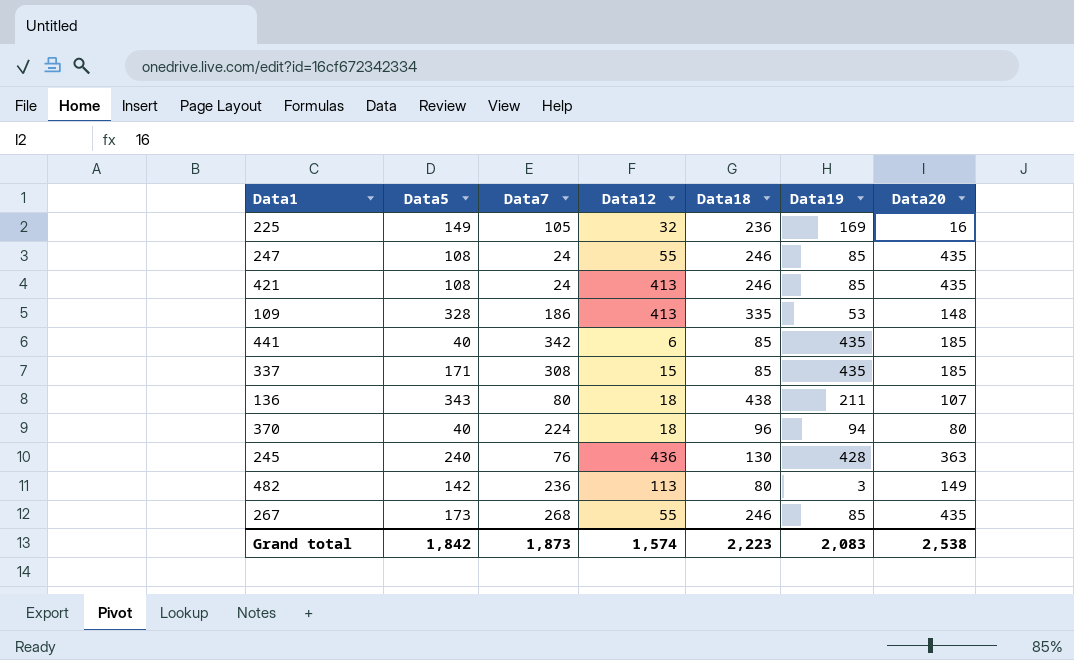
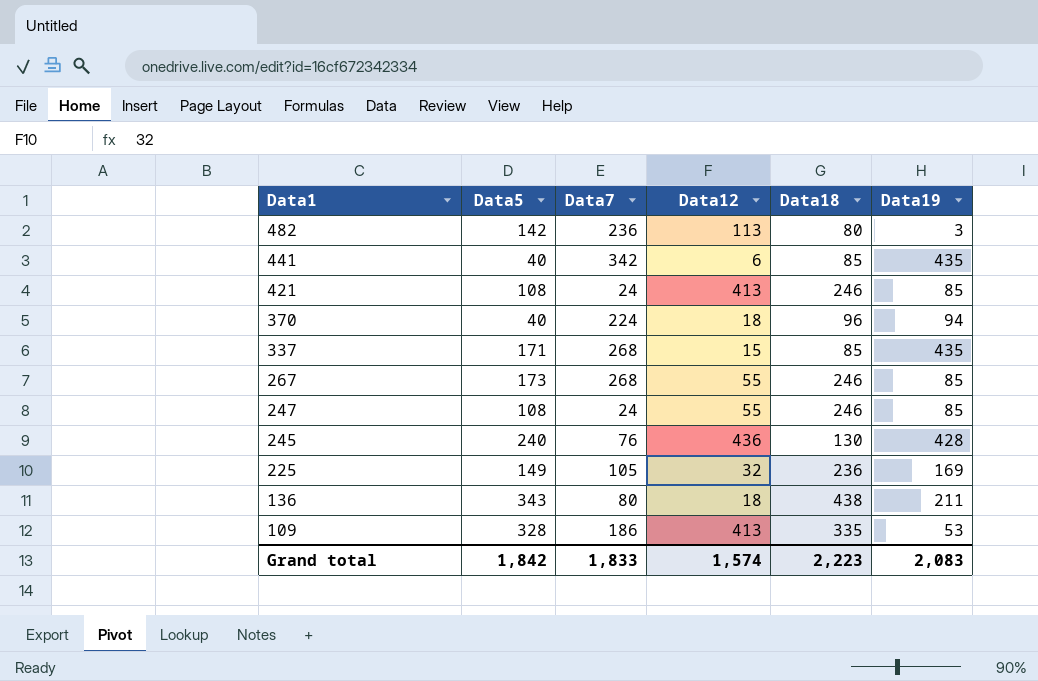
row order: none -> Data1 descending
column Data20 | position: 7 -> none
337 | Data7: 308 -> 268
Grand total | Data7: 1,873 -> 1,833

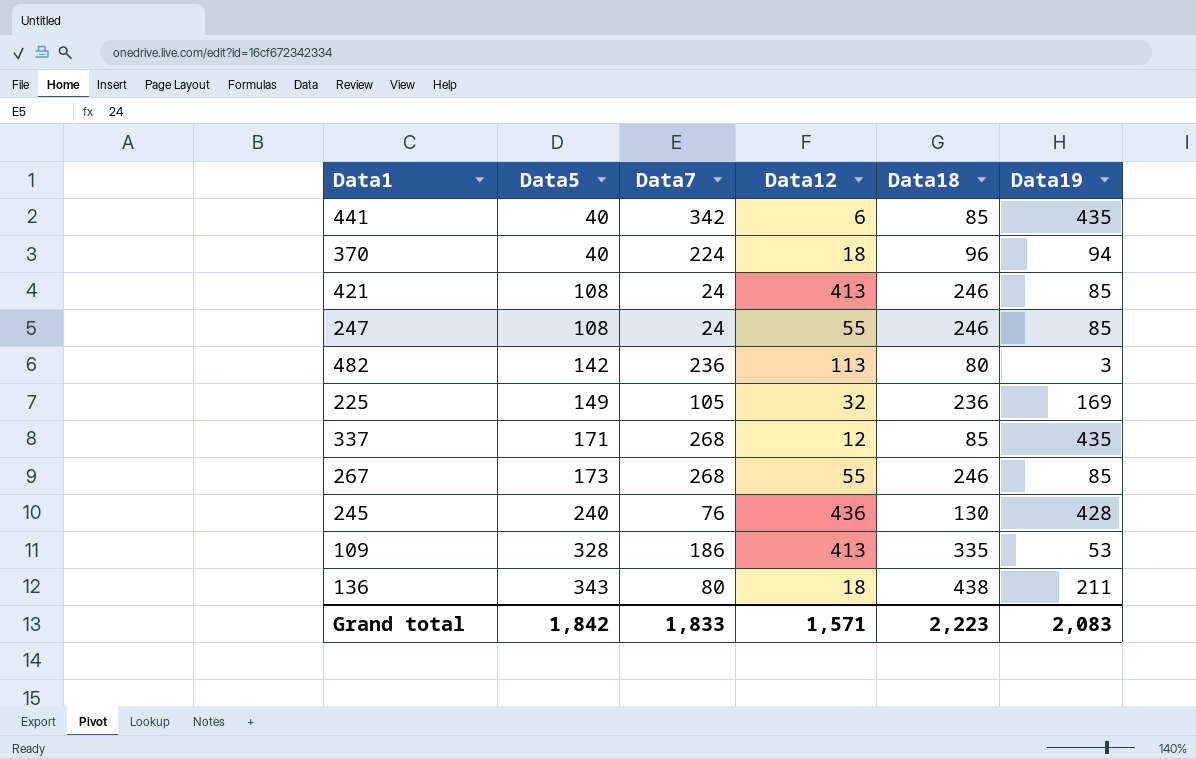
row order: Data1 descending -> Data5 ascending
337 | Data12: 15 -> 12
Grand total | Data12: 1,574 -> 1,571

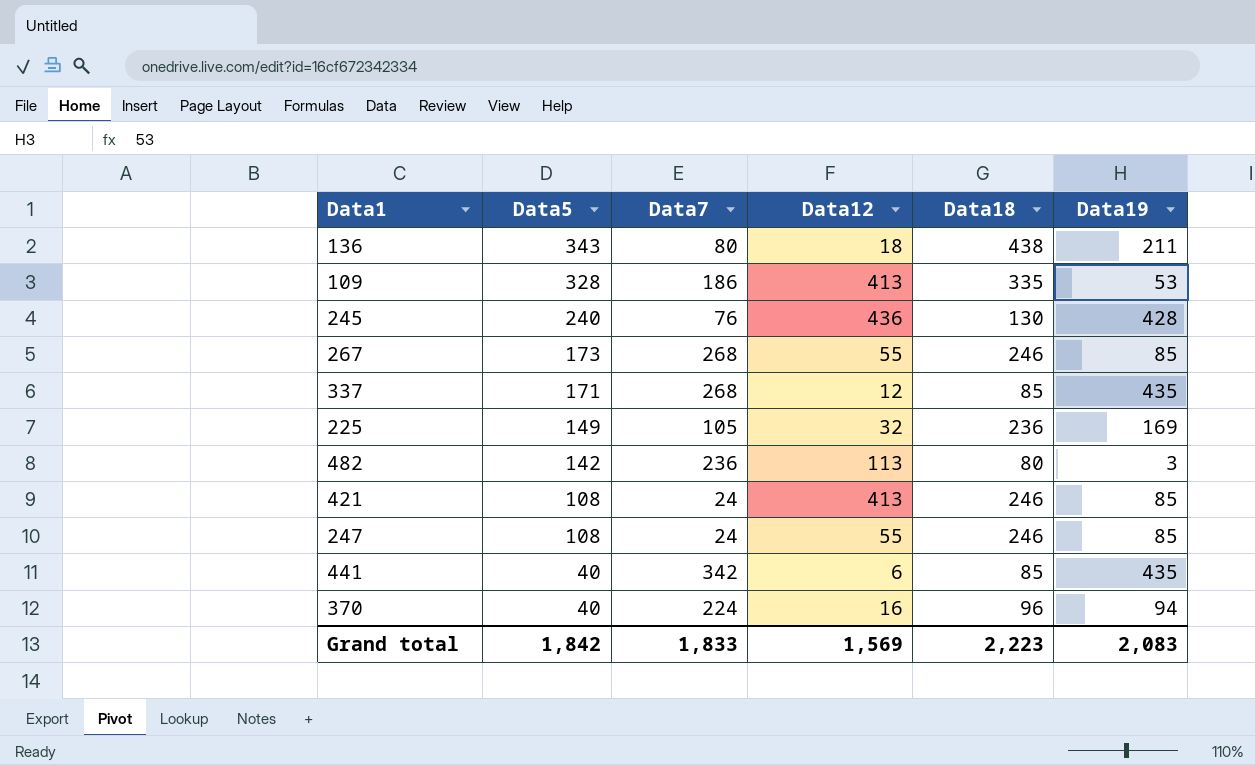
row order: Data5 ascending -> Data5 descending
370 | Data12: 18 -> 16
Grand total | Data12: 1,571 -> 1,569

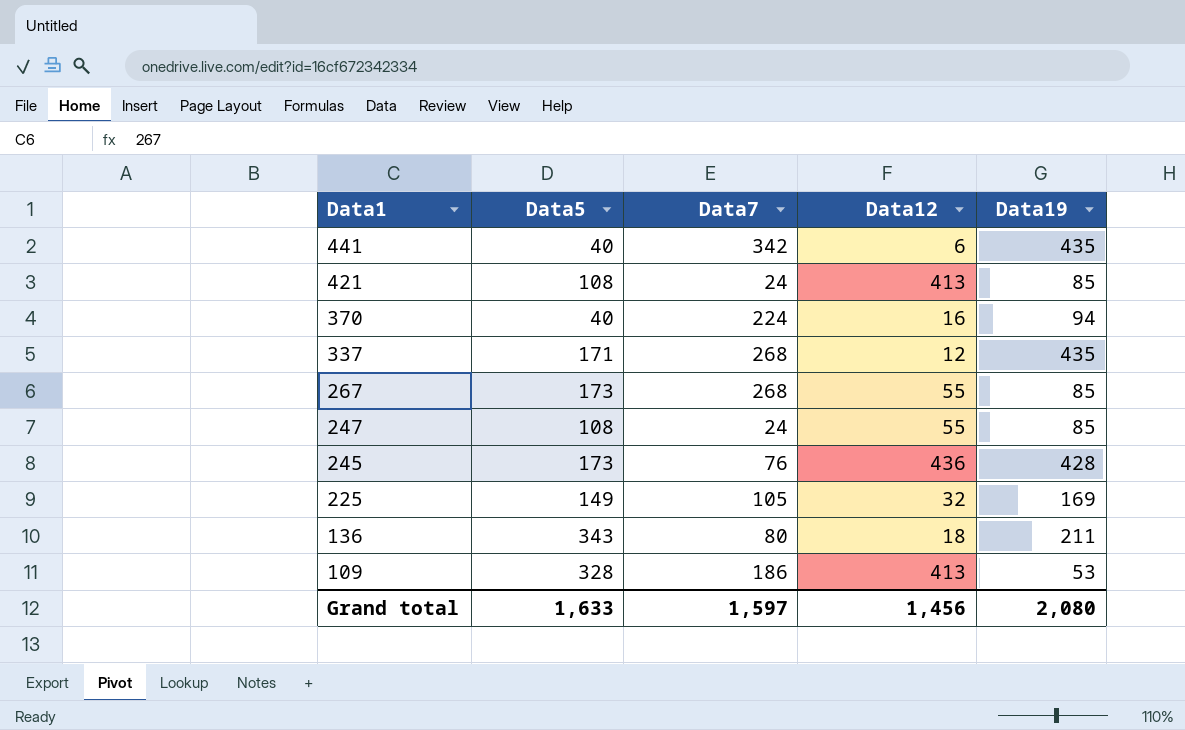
row order: Data5 descending -> Data1 descending
column Data18 | position: 5 -> none
row 482: 142 | 236 | 113 | 80 | 3 -> none
245 | Data5: 240 -> 173
Grand total | Data5: 1,842 -> 1,633
Grand total | Data7: 1,833 -> 1,597
Grand total | Data12: 1,569 -> 1,456
Grand total | Data19: 2,083 -> 2,080

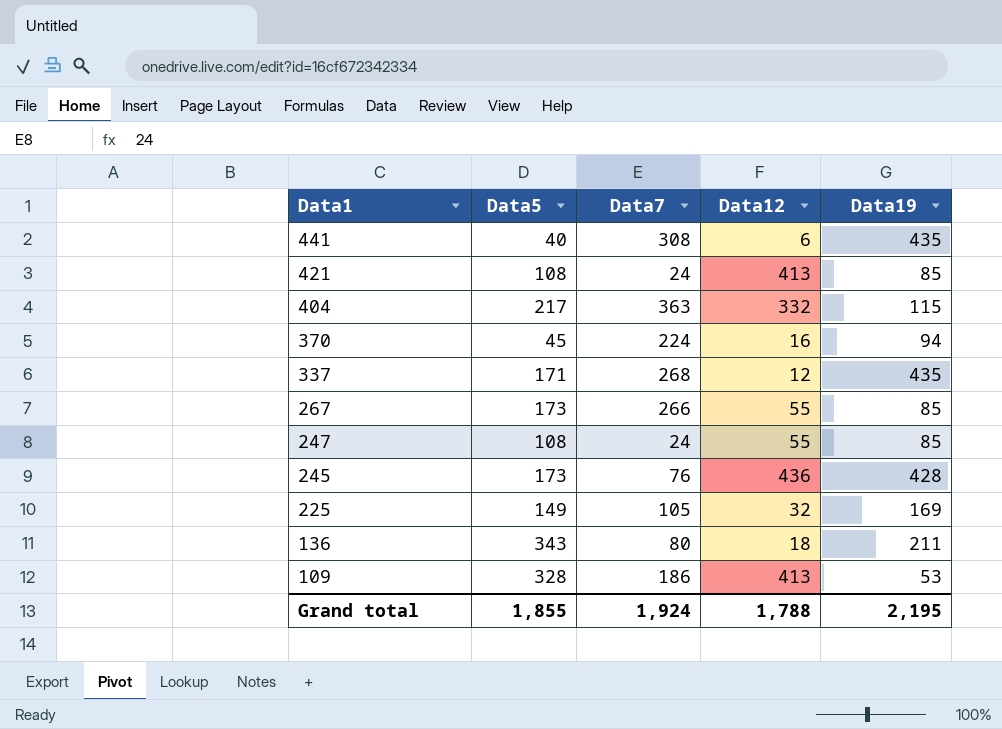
441 | Data7: 342 -> 308
row 404: none -> 217 | 363 | 332 | 115
370 | Data5: 40 -> 45
267 | Data7: 268 -> 266
Grand total | Data5: 1,633 -> 1,855
Grand total | Data7: 1,597 -> 1,924
Grand total | Data12: 1,456 -> 1,788
Grand total | Data19: 2,080 -> 2,195

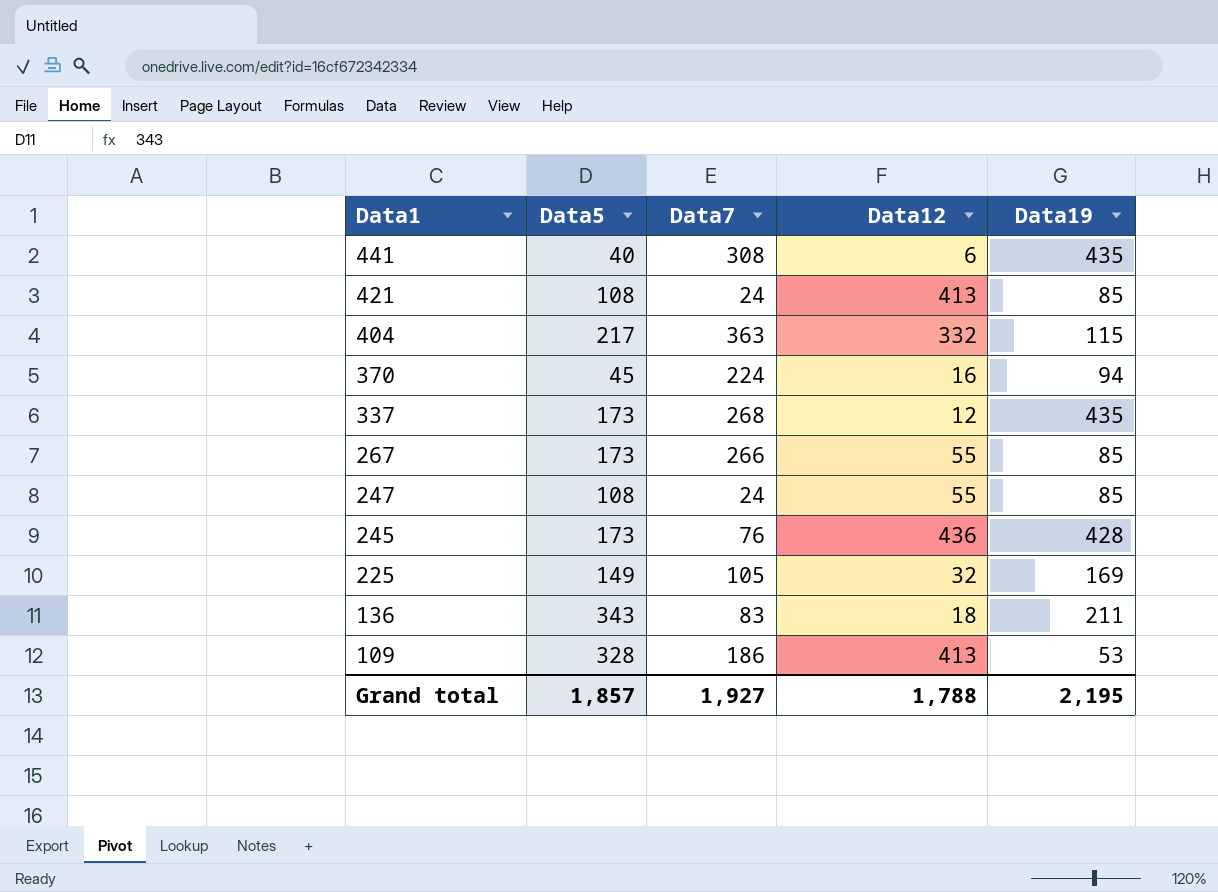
337 | Data5: 171 -> 173
136 | Data7: 80 -> 83
Grand total | Data5: 1,855 -> 1,857
Grand total | Data7: 1,924 -> 1,927

